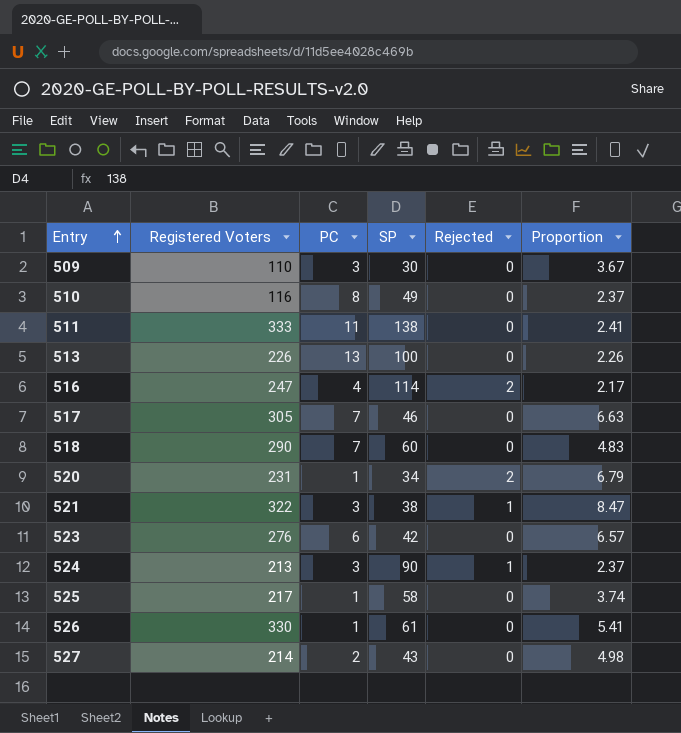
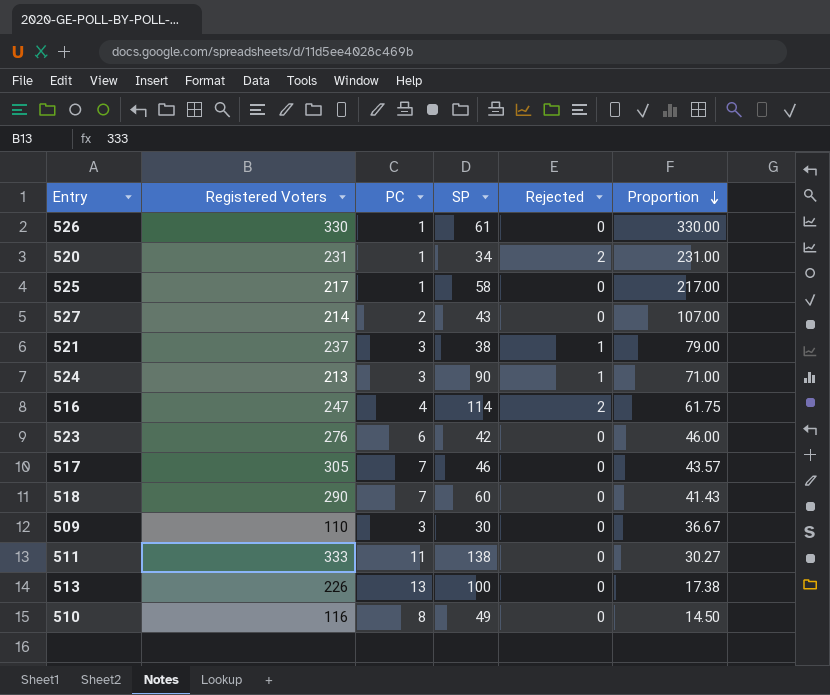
row order: Entry ascending -> Proportion descending
column Proportion | formula: [Registered Voters] / [SP] -> [Registered Voters] / [PC]
521 | Registered Voters: 322 -> 237

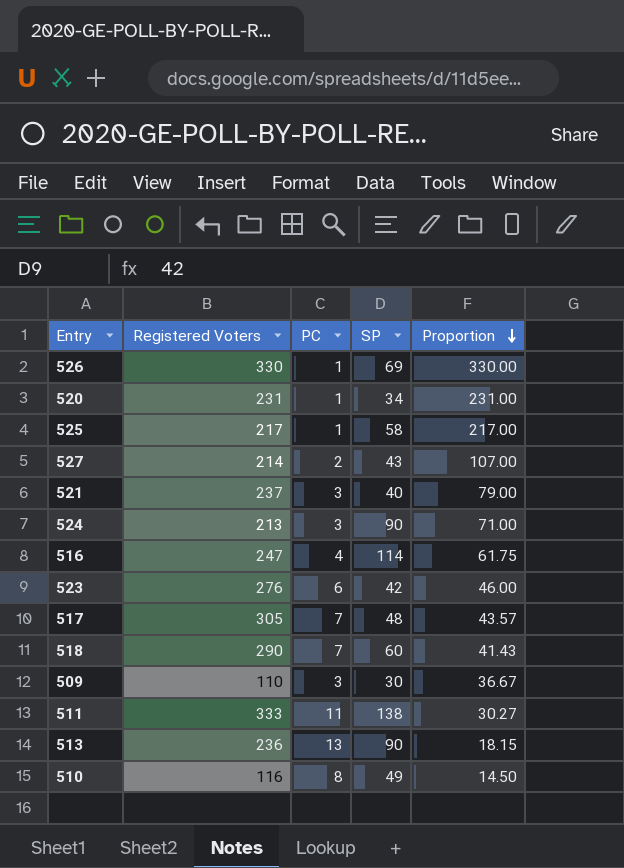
column Rejected | position: 5 -> none
526 | SP: 61 -> 69
521 | SP: 38 -> 40
517 | SP: 46 -> 48
513 | Registered Voters: 226 -> 236
513 | SP: 100 -> 90
513 | Proportion: 17.38 -> 18.15

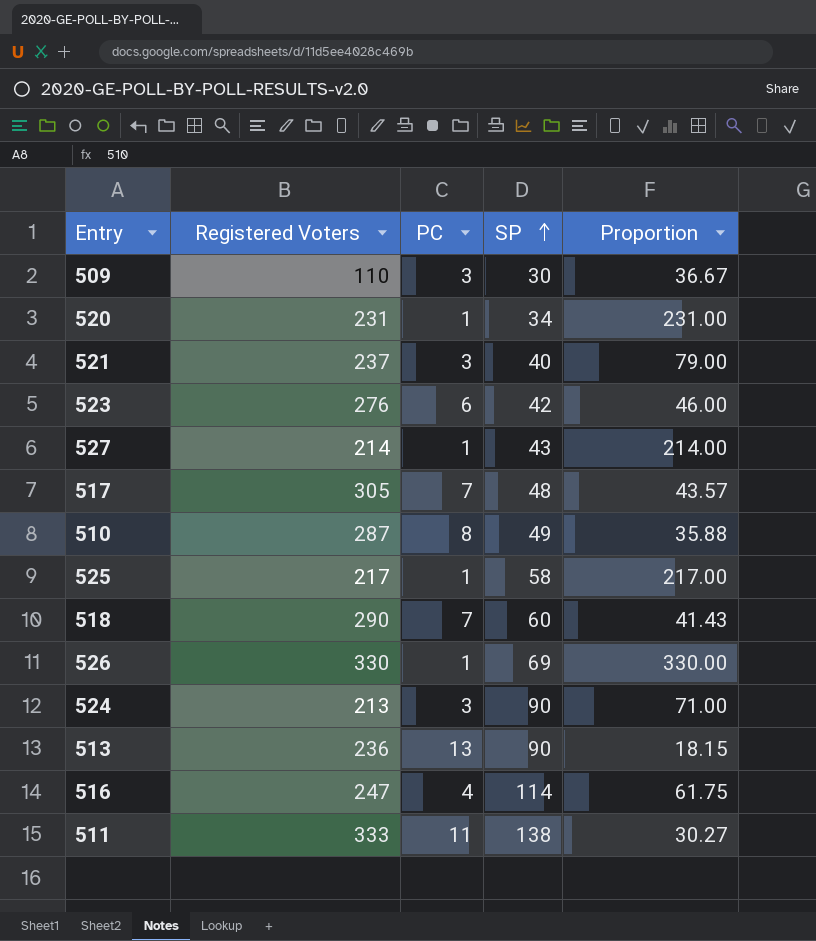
row order: Proportion descending -> SP ascending
527 | PC: 2 -> 1
527 | Proportion: 107.00 -> 214.00
510 | Registered Voters: 116 -> 287
510 | Proportion: 14.50 -> 35.88

